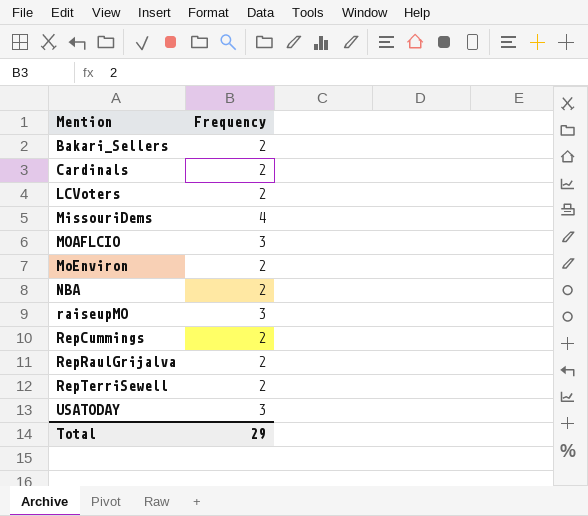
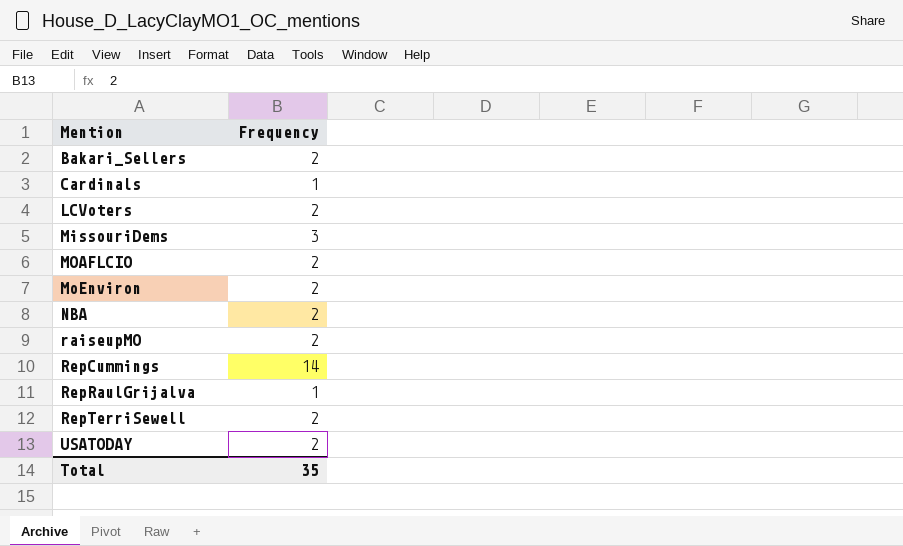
Cardinals | Frequency: 2 -> 1
MissouriDems | Frequency: 4 -> 3
MOAFLCIO | Frequency: 3 -> 2
raiseupMO | Frequency: 3 -> 2
RepCummings | Frequency: 2 -> 14
RepRaulGrijalva | Frequency: 2 -> 1
USATODAY | Frequency: 3 -> 2
Total | Frequency: 29 -> 35

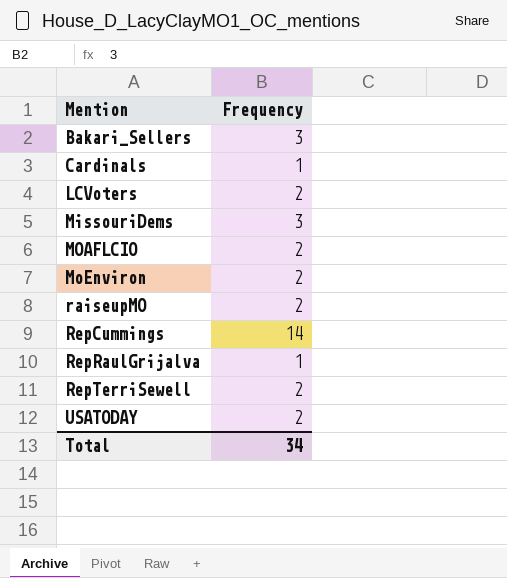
row NBA: 2 -> none
Bakari_Sellers | Frequency: 2 -> 3
Total | Frequency: 35 -> 34

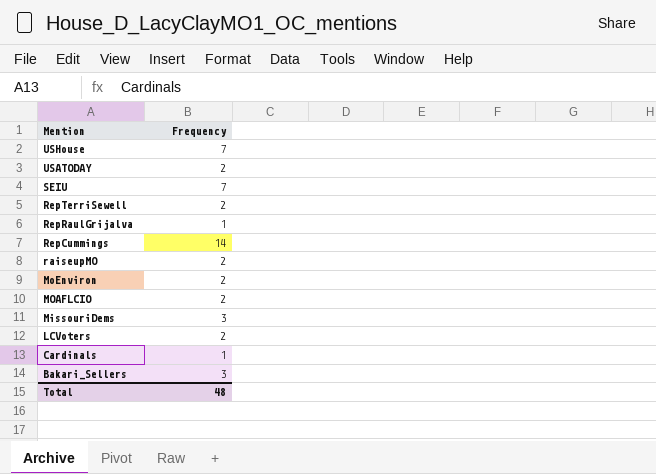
row order: Mention ascending -> Mention descending
row USHouse: none -> 7
row SEIU: none -> 7
Total | Frequency: 34 -> 48

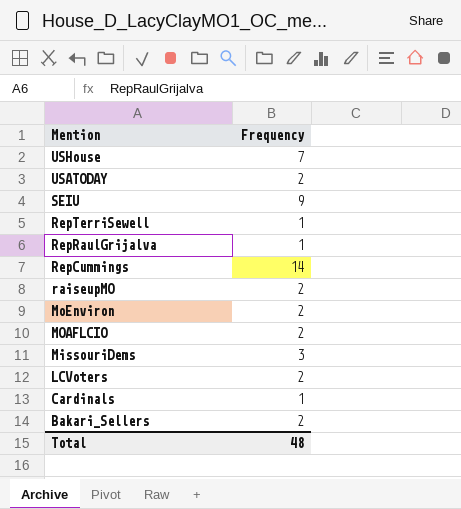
SEIU | Frequency: 7 -> 9
RepTerriSewell | Frequency: 2 -> 1
Bakari_Sellers | Frequency: 3 -> 2

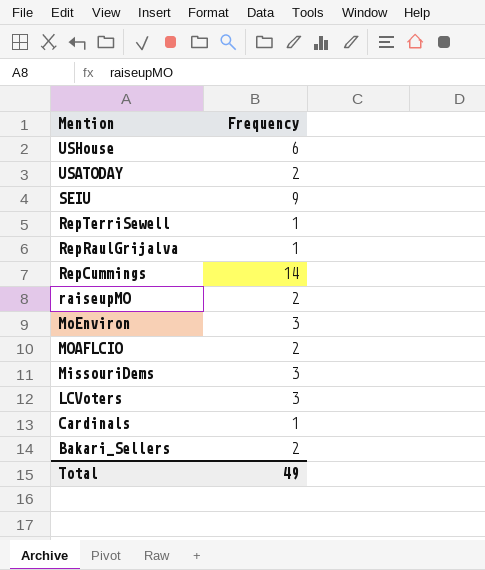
USHouse | Frequency: 7 -> 6
MoEnviron | Frequency: 2 -> 3
LCVoters | Frequency: 2 -> 3
Total | Frequency: 48 -> 49

